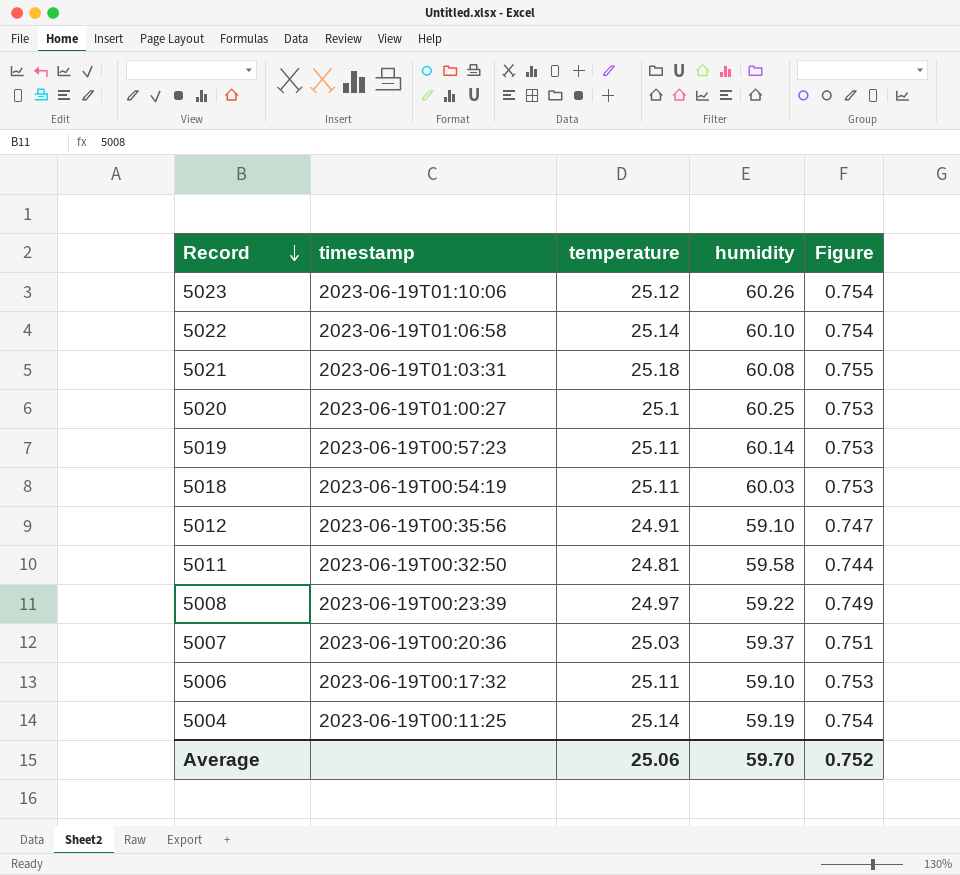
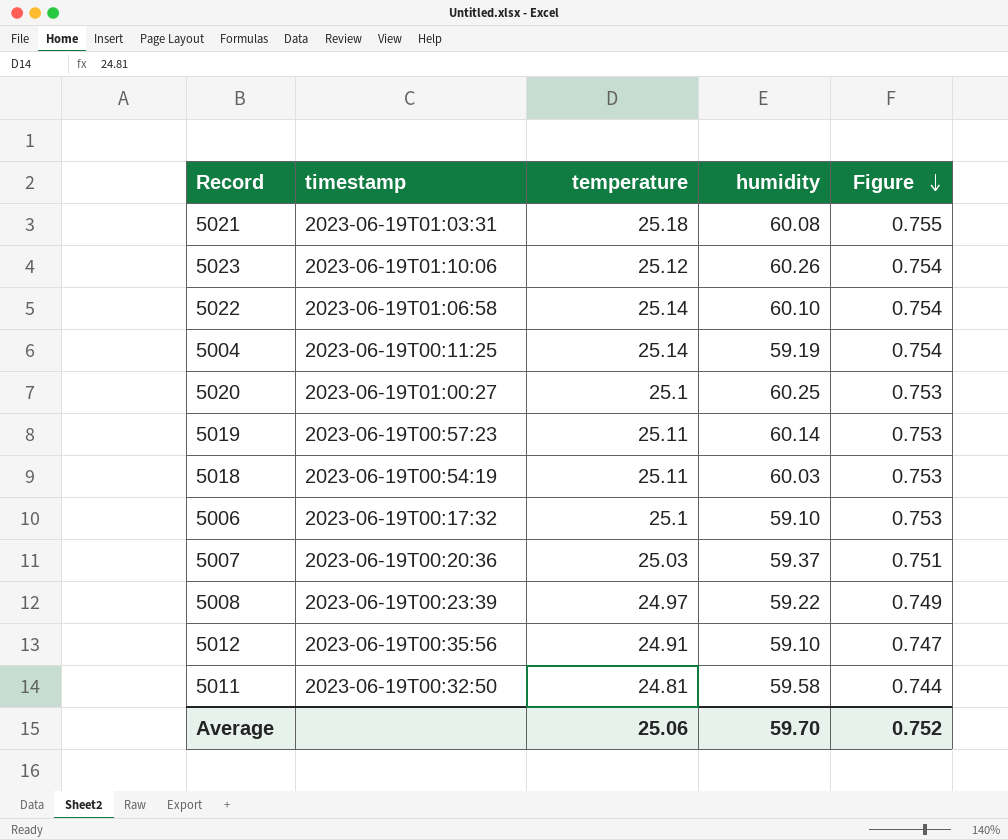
row order: Record descending -> Figure descending
5006 | temperature: 25.11 -> 25.1

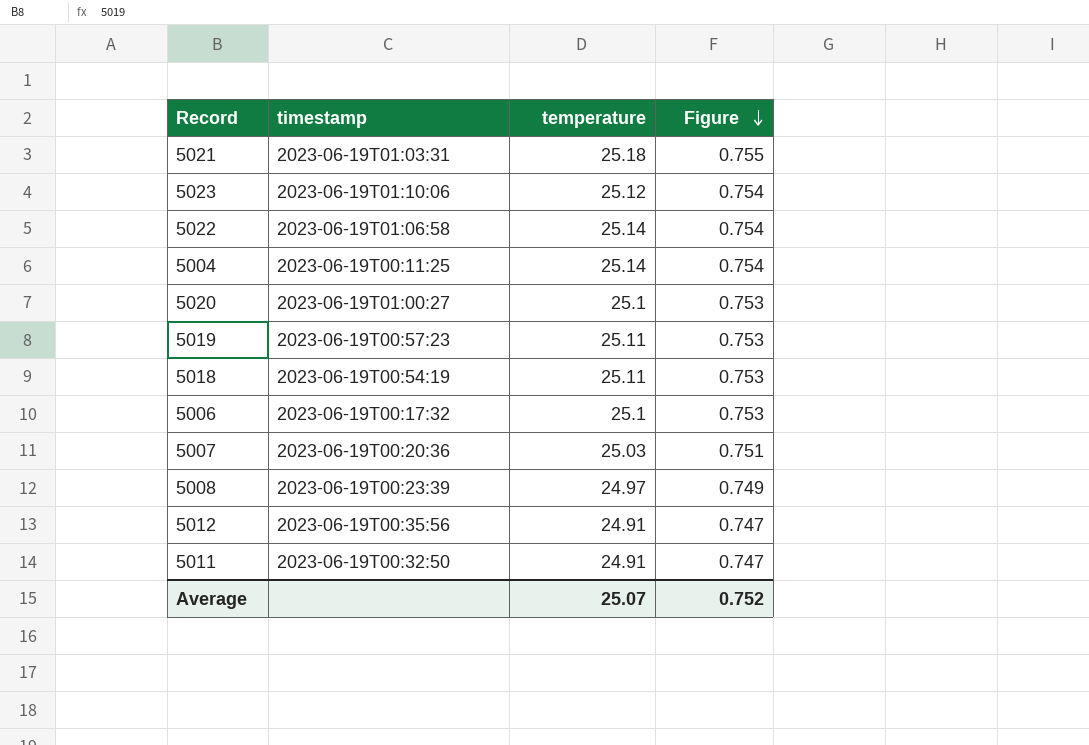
column humidity | position: 4 -> none
5011 | temperature: 24.81 -> 24.91
5011 | Figure: 0.744 -> 0.747
Average | temperature: 25.06 -> 25.07

